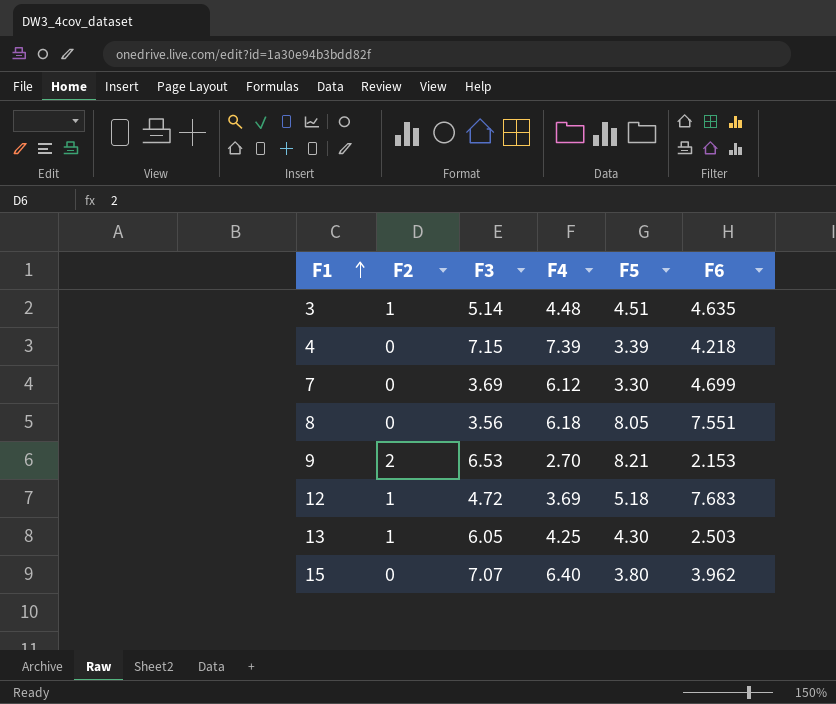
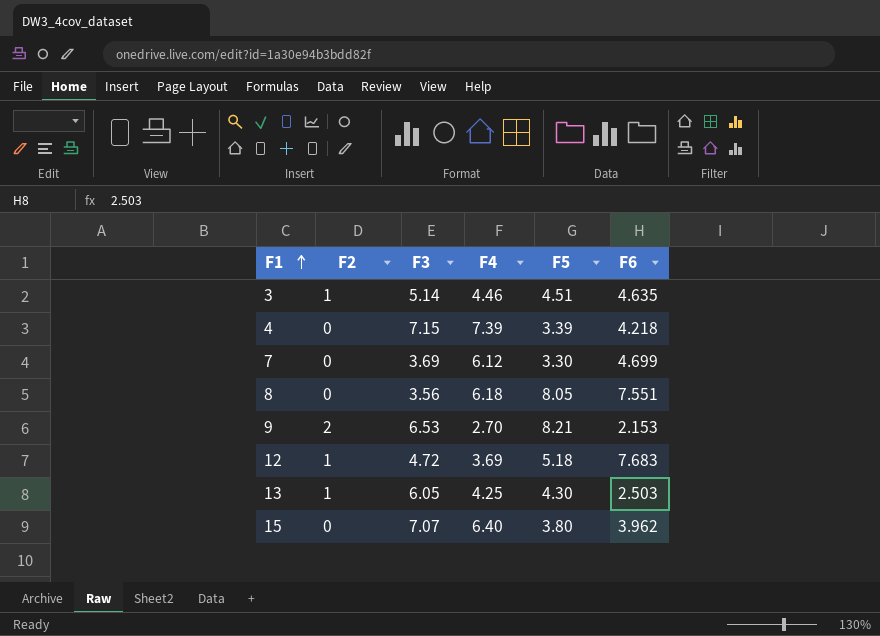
3 | F4: 4.48 -> 4.46

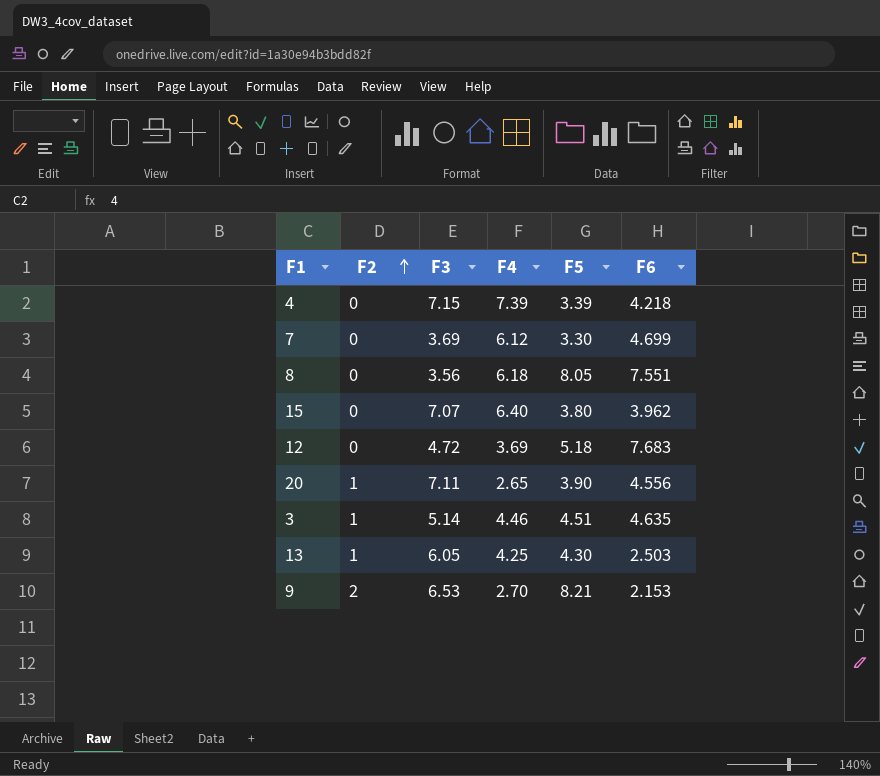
row order: F1 ascending -> F2 ascending
12 | F2: 1 -> 0
row 20: none -> 1 | 7.11 | 2.65 | 3.90 | 4.556

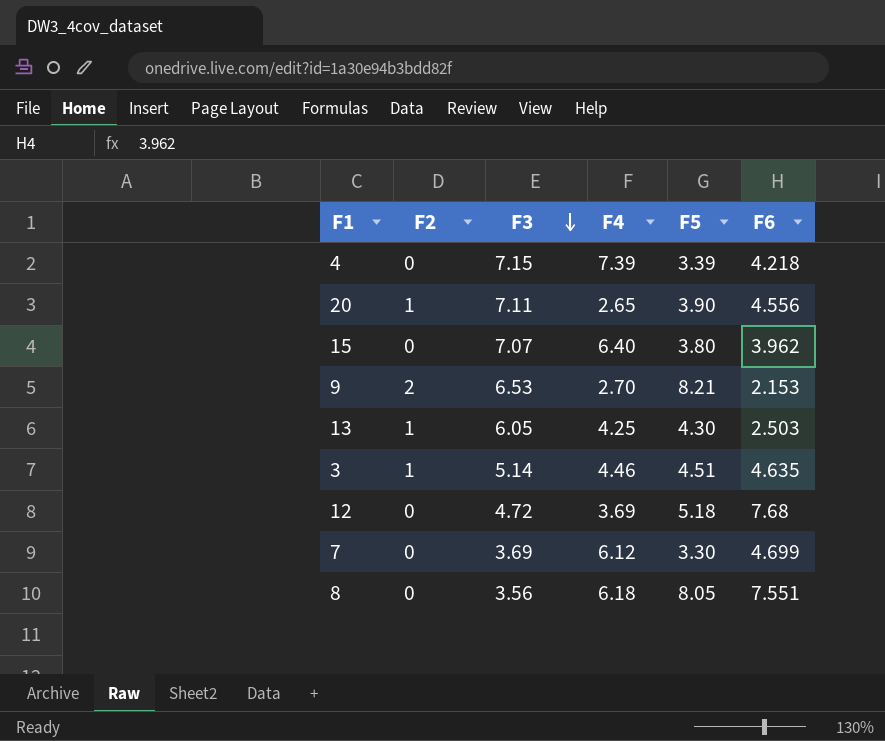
row order: F2 ascending -> F3 descending
12 | F6: 7.683 -> 7.68

